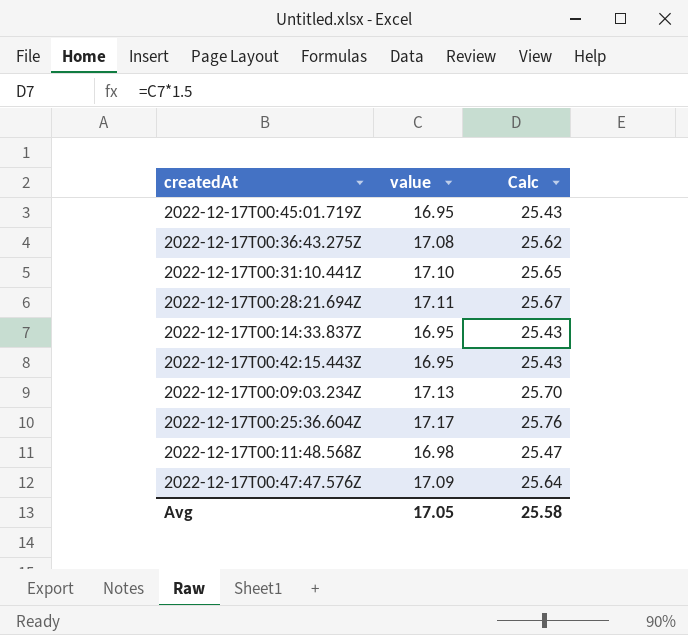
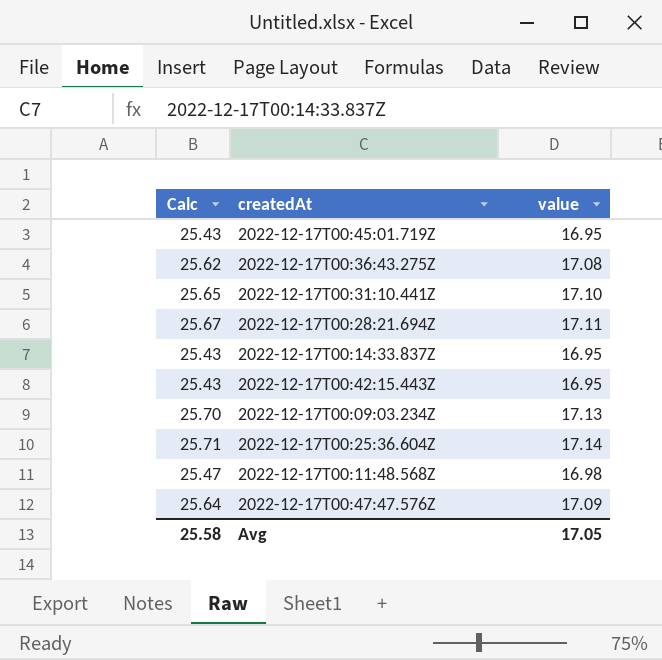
column Calc | position: 3 -> 1
2022-12-17T00:25:36.604Z | Calc: 25.76 -> 25.71
2022-12-17T00:25:36.604Z | value: 17.17 -> 17.14

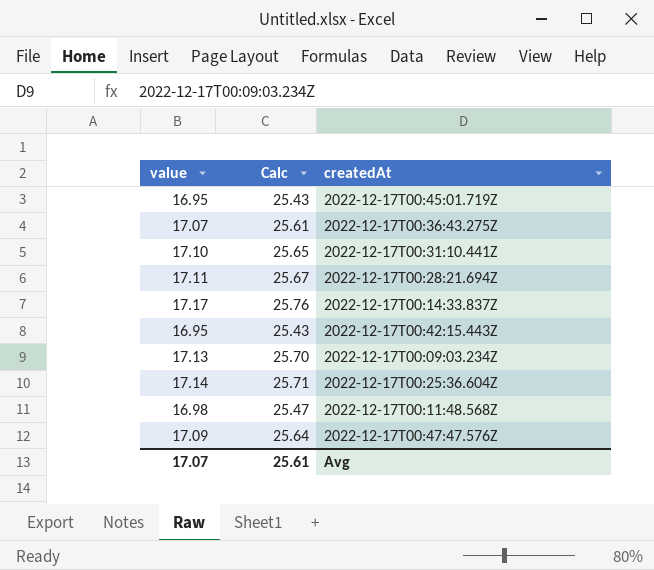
column value | position: 3 -> 1
2022-12-17T00:36:43.275Z | value: 17.08 -> 17.07
2022-12-17T00:36:43.275Z | Calc: 25.62 -> 25.61
2022-12-17T00:14:33.837Z | value: 16.95 -> 17.17
2022-12-17T00:14:33.837Z | Calc: 25.43 -> 25.76
Avg | value: 17.05 -> 17.07
Avg | Calc: 25.58 -> 25.61

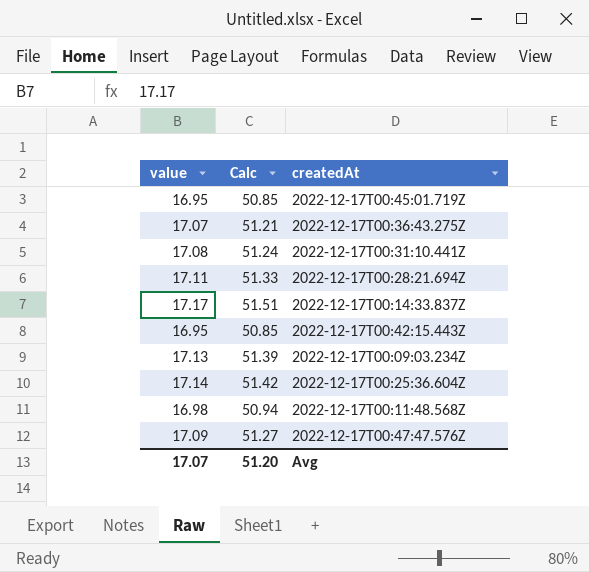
column Calc | formula: [value] * 1.5 -> [value] * 3
2022-12-17T00:31:10.441Z | value: 17.10 -> 17.08
Avg | Calc: 25.61 -> 51.20

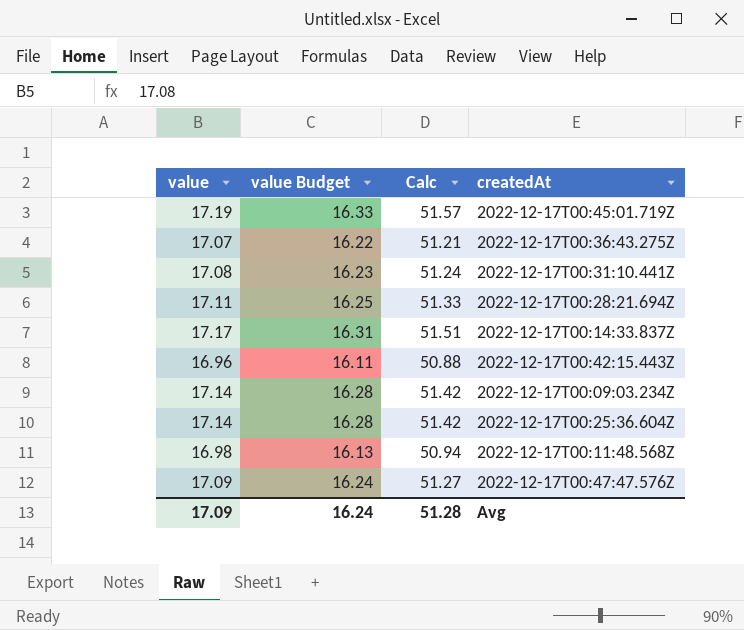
column value Budget | formula: none -> [value] * 0.95
2022-12-17T00:45:01.719Z | value: 16.95 -> 17.19
2022-12-17T00:45:01.719Z | Calc: 50.85 -> 51.57
2022-12-17T00:42:15.443Z | value: 16.95 -> 16.96
2022-12-17T00:42:15.443Z | Calc: 50.85 -> 50.88
2022-12-17T00:09:03.234Z | value: 17.13 -> 17.14
2022-12-17T00:09:03.234Z | Calc: 51.39 -> 51.42
Avg | value: 17.07 -> 17.09
Avg | Calc: 51.20 -> 51.28

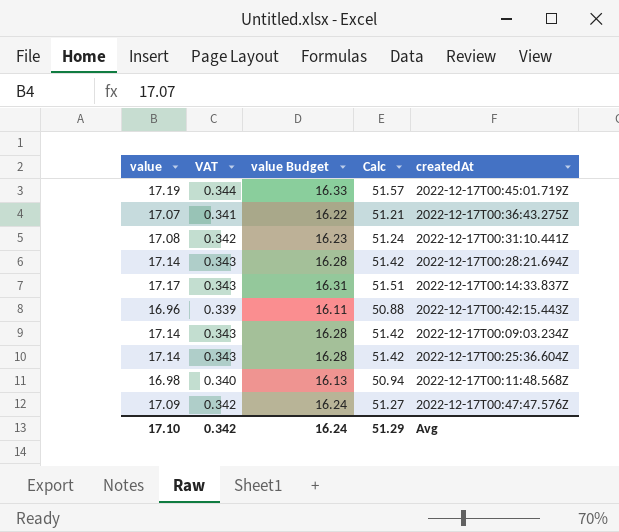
column VAT | formula: none -> [value] * 0.02
2022-12-17T00:28:21.694Z | value: 17.11 -> 17.14
2022-12-17T00:28:21.694Z | value Budget: 16.25 -> 16.28
2022-12-17T00:28:21.694Z | Calc: 51.33 -> 51.42
Avg | value: 17.09 -> 17.10
Avg | Calc: 51.28 -> 51.29

